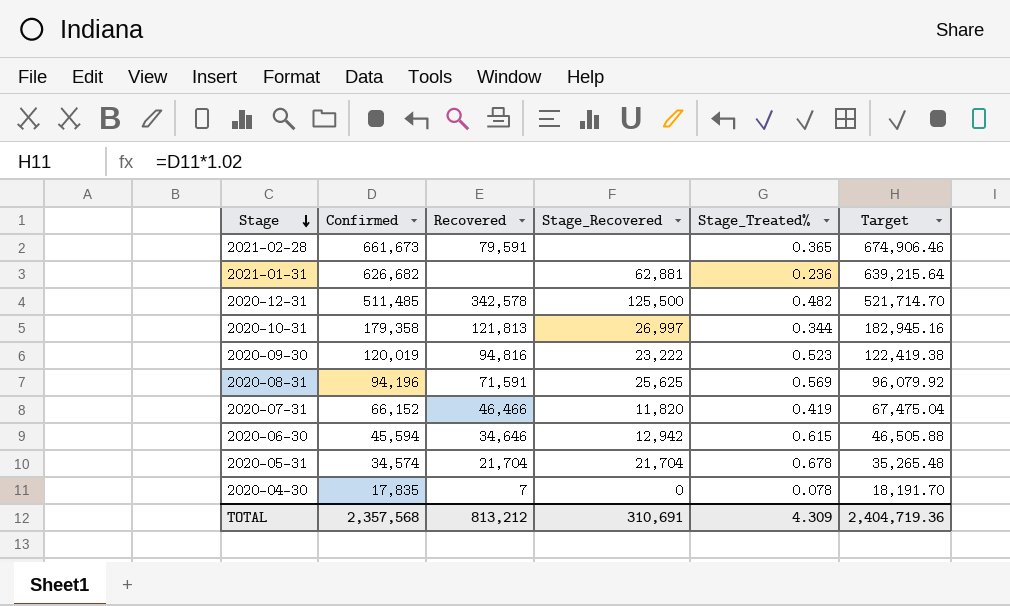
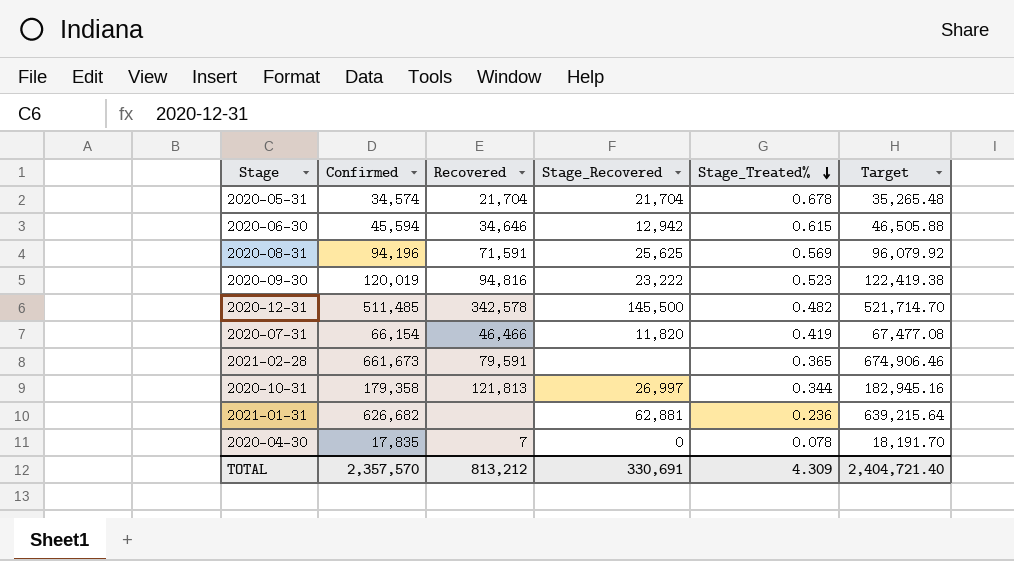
row order: Stage descending -> Stage_Treated% descending
2020-12-31 | Stage_Recovered: 125,500 -> 145,500
2020-07-31 | Confirmed: 66,152 -> 66,154
2020-07-31 | Target: 67,475.04 -> 67,477.08
TOTAL | Confirmed: 2,357,568 -> 2,357,570
TOTAL | Stage_Recovered: 310,691 -> 330,691
TOTAL | Target: 2,404,719.36 -> 2,404,721.40

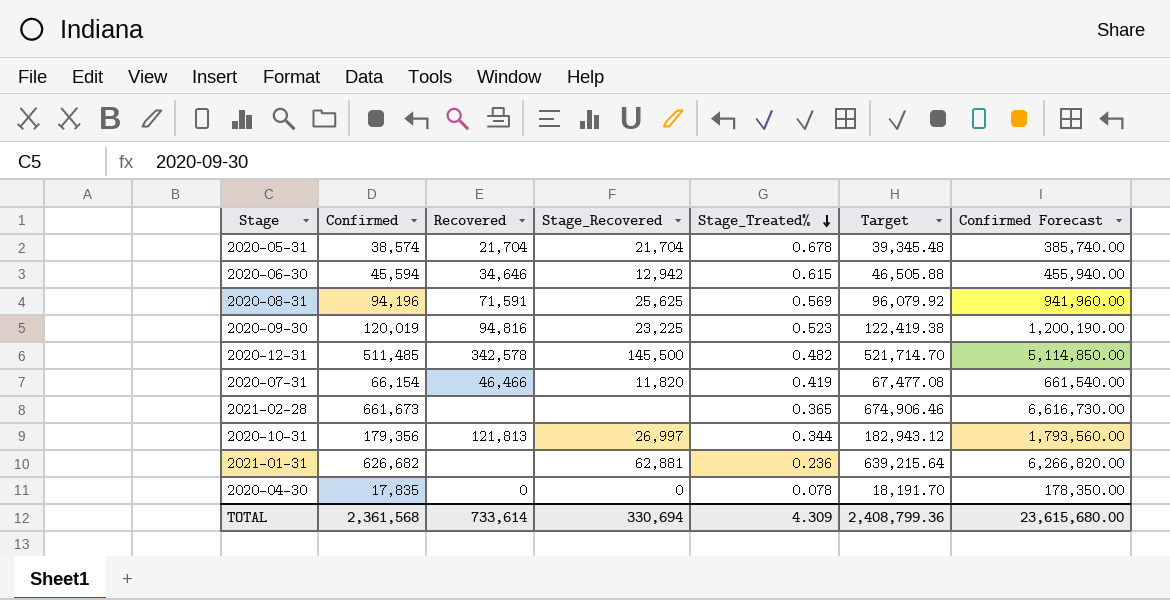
column Confirmed Forecast | formula: none -> [Confirmed] * 10
2020-05-31 | Confirmed: 34,574 -> 38,574
2020-05-31 | Target: 35,265.48 -> 39,345.48
2020-09-30 | Stage_Recovered: 23,222 -> 23,225
2021-02-28 | Recovered: 79,591 -> none
2020-10-31 | Confirmed: 179,358 -> 179,356
2020-10-31 | Target: 182,945.16 -> 182,943.12
2020-04-30 | Recovered: 7 -> 0
TOTAL | Confirmed: 2,357,570 -> 2,361,568
TOTAL | Recovered: 813,212 -> 733,614
TOTAL | Stage_Recovered: 330,691 -> 330,694
TOTAL | Target: 2,404,721.40 -> 2,408,799.36

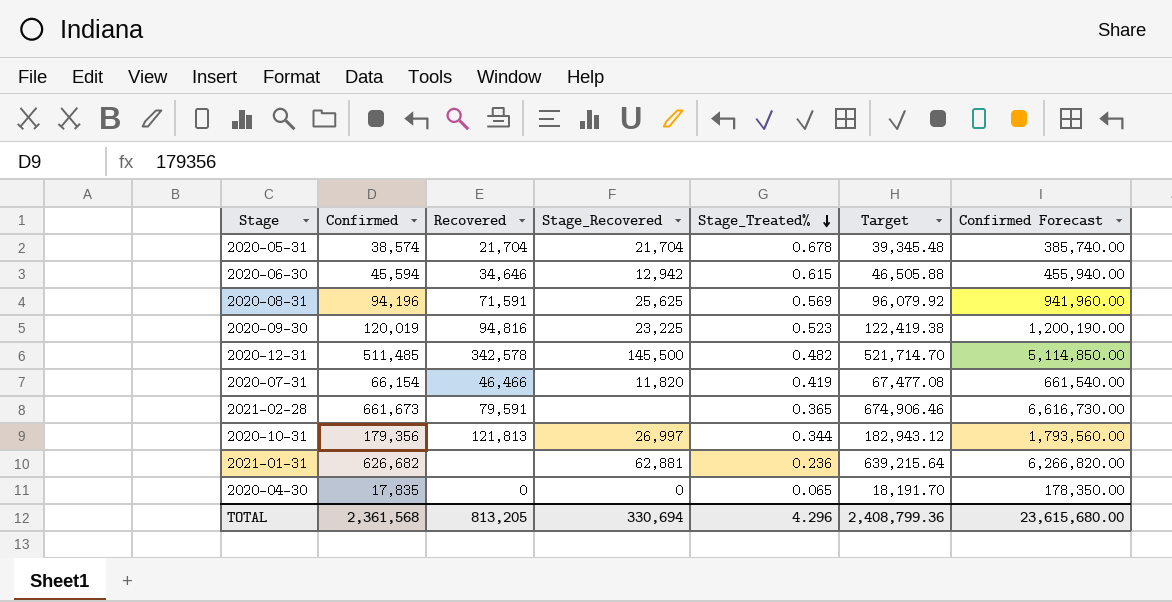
2021-02-28 | Recovered: none -> 79,591
2020-04-30 | Stage_Treated%: 0.078 -> 0.065
TOTAL | Recovered: 733,614 -> 813,205
TOTAL | Stage_Treated%: 4.309 -> 4.296

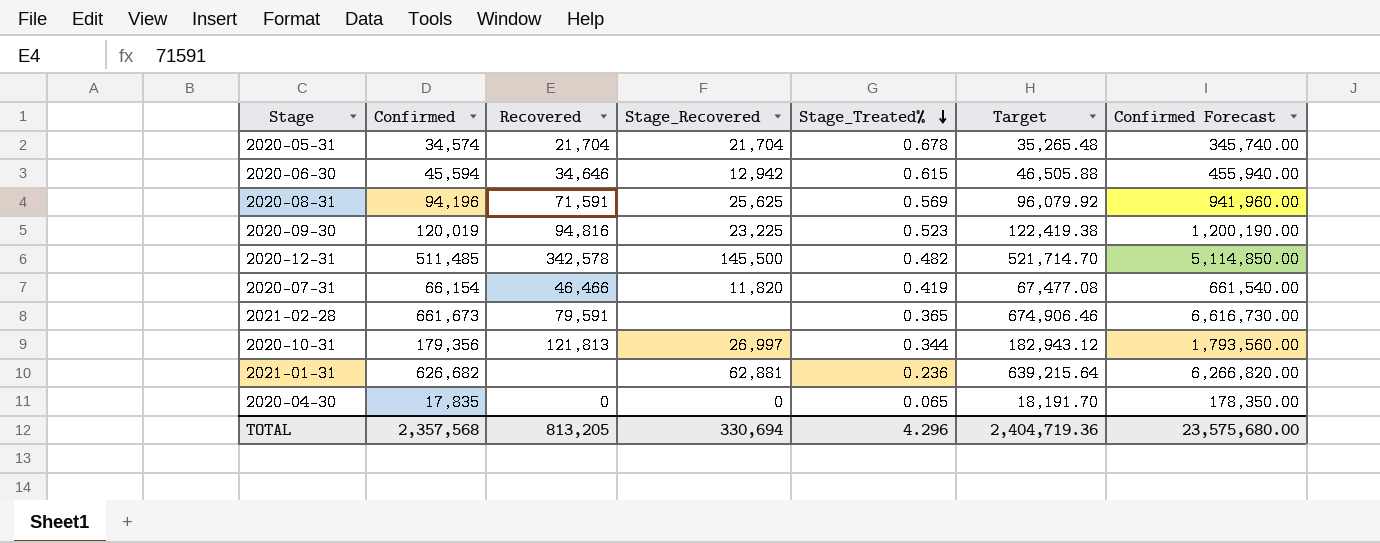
2020-05-31 | Confirmed: 38,574 -> 34,574
2020-05-31 | Target: 39,345.48 -> 35,265.48
2020-05-31 | Confirmed Forecast: 385,740.00 -> 345,740.00
TOTAL | Confirmed: 2,361,568 -> 2,357,568
TOTAL | Target: 2,408,799.36 -> 2,404,719.36
TOTAL | Confirmed Forecast: 23,615,680.00 -> 23,575,680.00

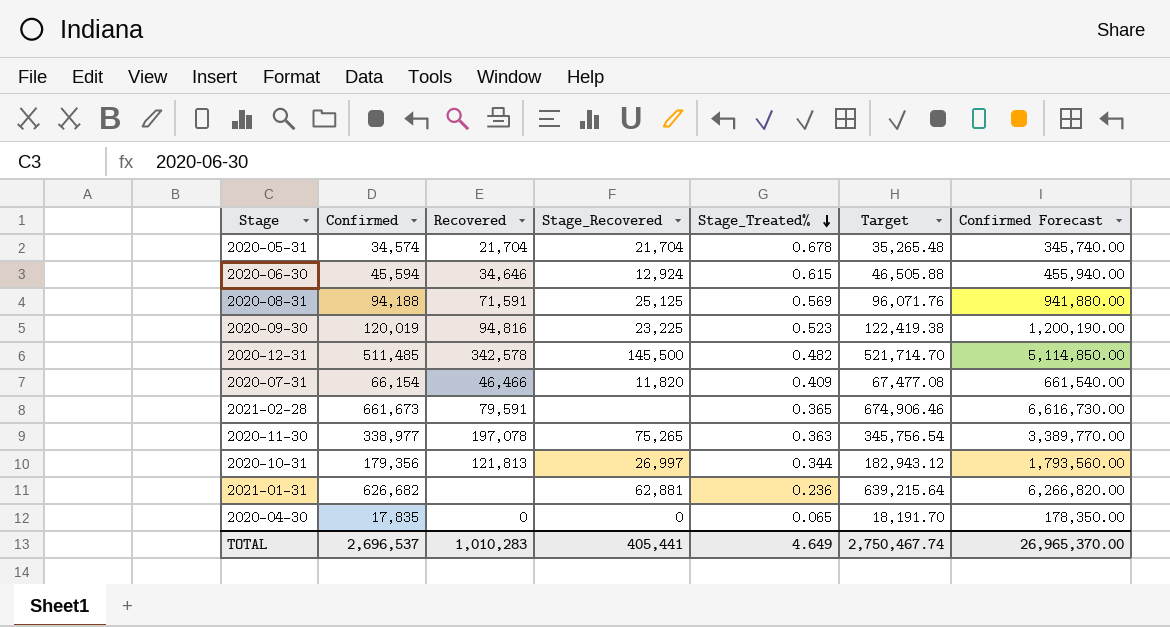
2020-06-30 | Stage_Recovered: 12,942 -> 12,924
2020-08-31 | Confirmed: 94,196 -> 94,188
2020-08-31 | Stage_Recovered: 25,625 -> 25,125
2020-08-31 | Target: 96,079.92 -> 96,071.76
2020-08-31 | Confirmed Forecast: 941,960.00 -> 941,880.00
2020-07-31 | Stage_Treated%: 0.419 -> 0.409
row 2020-11-30: none -> 338,977 | 197,078 | 75,265 | 0.363 | 345,756.54 | 3,389,770.00
TOTAL | Confirmed: 2,357,568 -> 2,696,537
TOTAL | Recovered: 813,205 -> 1,010,283
TOTAL | Stage_Recovered: 330,694 -> 405,441
TOTAL | Stage_Treated%: 4.296 -> 4.649
TOTAL | Target: 2,404,719.36 -> 2,750,467.74
TOTAL | Confirmed Forecast: 23,575,680.00 -> 26,965,370.00

